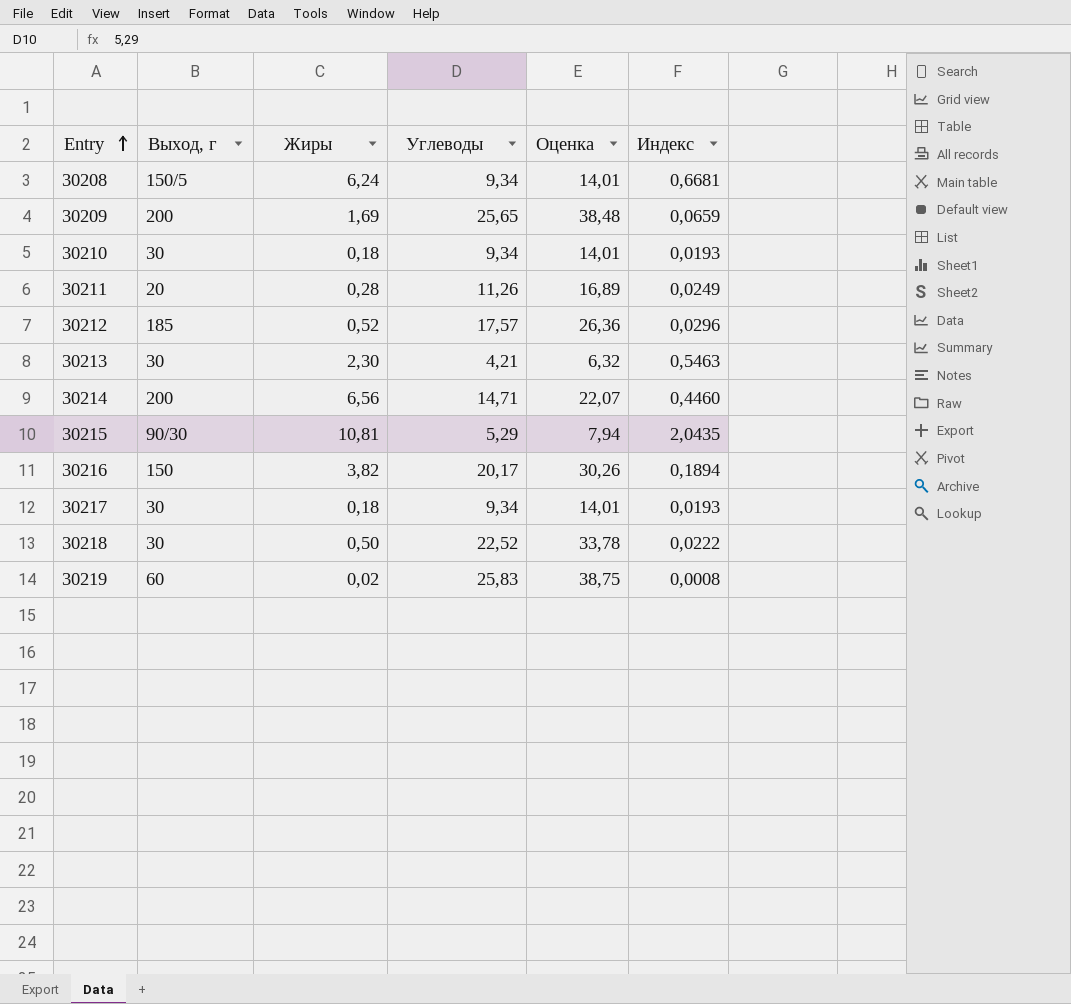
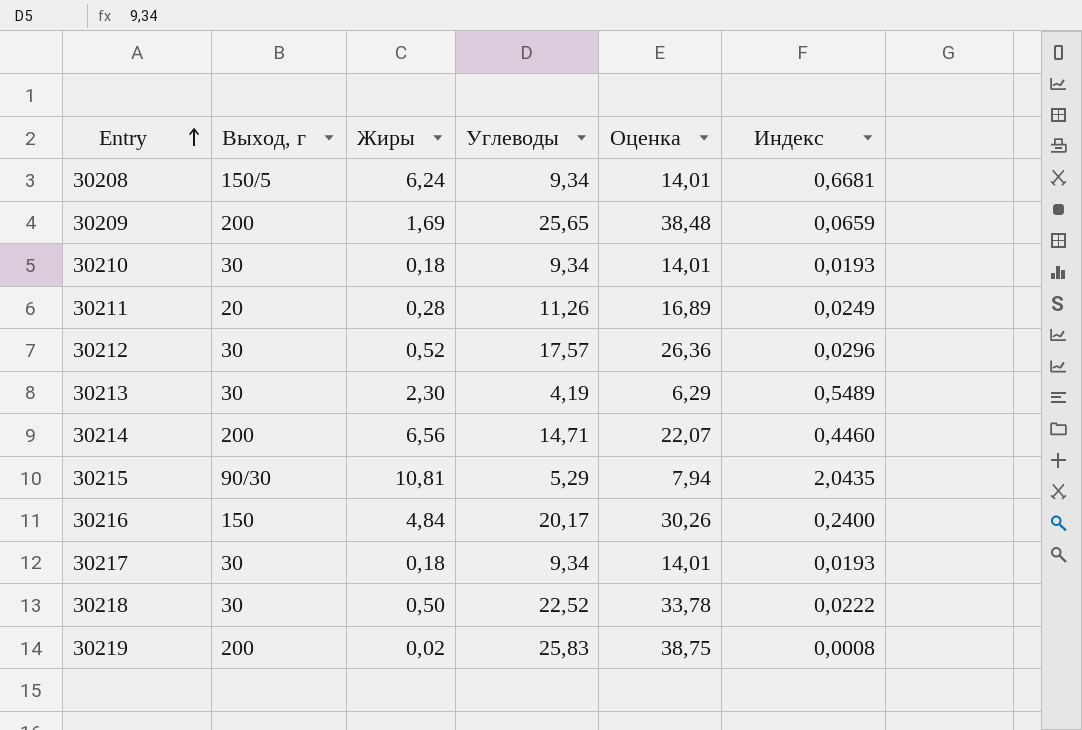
30212 | Выход, г: 185 -> 30
30213 | Углеводы: 4,21 -> 4,19
30213 | Оценка: 6,32 -> 6,29
30213 | Индекс: 0,5463 -> 0,5489
30216 | Жиры: 3,82 -> 4,84
30216 | Индекс: 0,1894 -> 0,2400
30219 | Выход, г: 60 -> 200

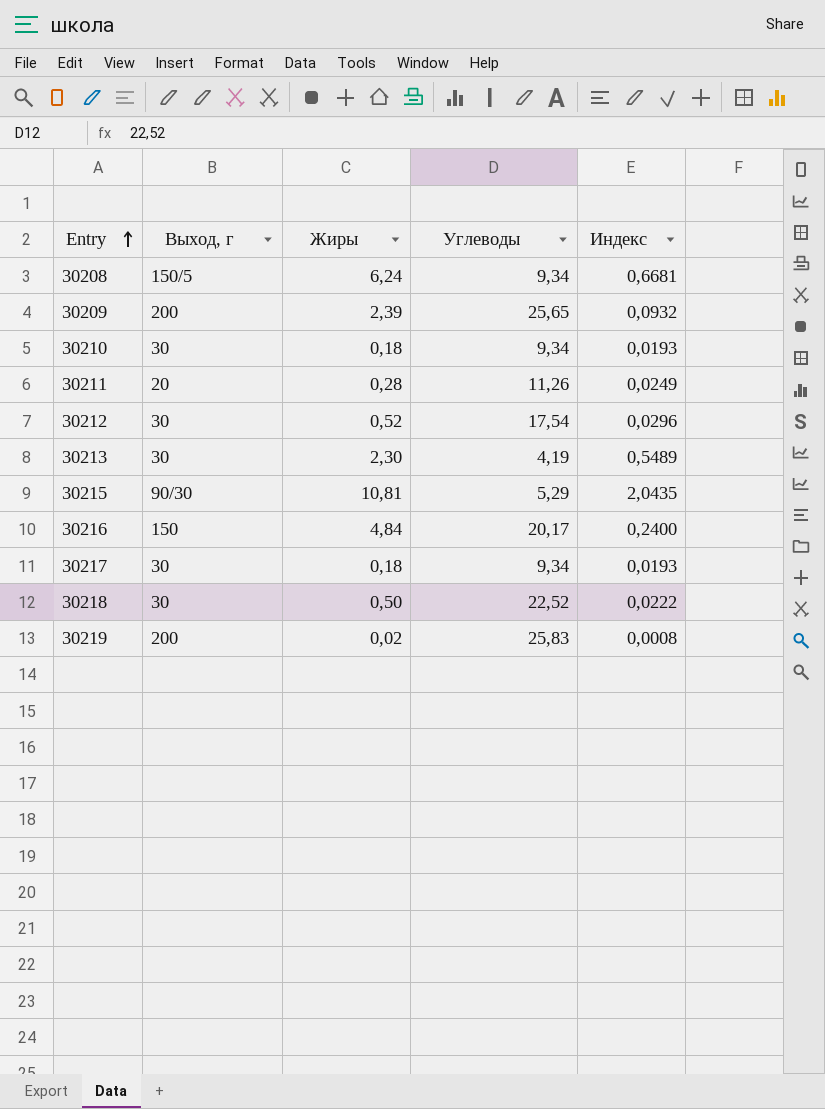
column Оценка | formula: [Углеводы] * 1,5 -> none
row 30214: 200 | 6,56 | 14,71 | 22,07 | 0,4460 -> none
30209 | Жиры: 1,69 -> 2,39
30209 | Индекс: 0,0659 -> 0,0932
30212 | Углеводы: 17,57 -> 17,54

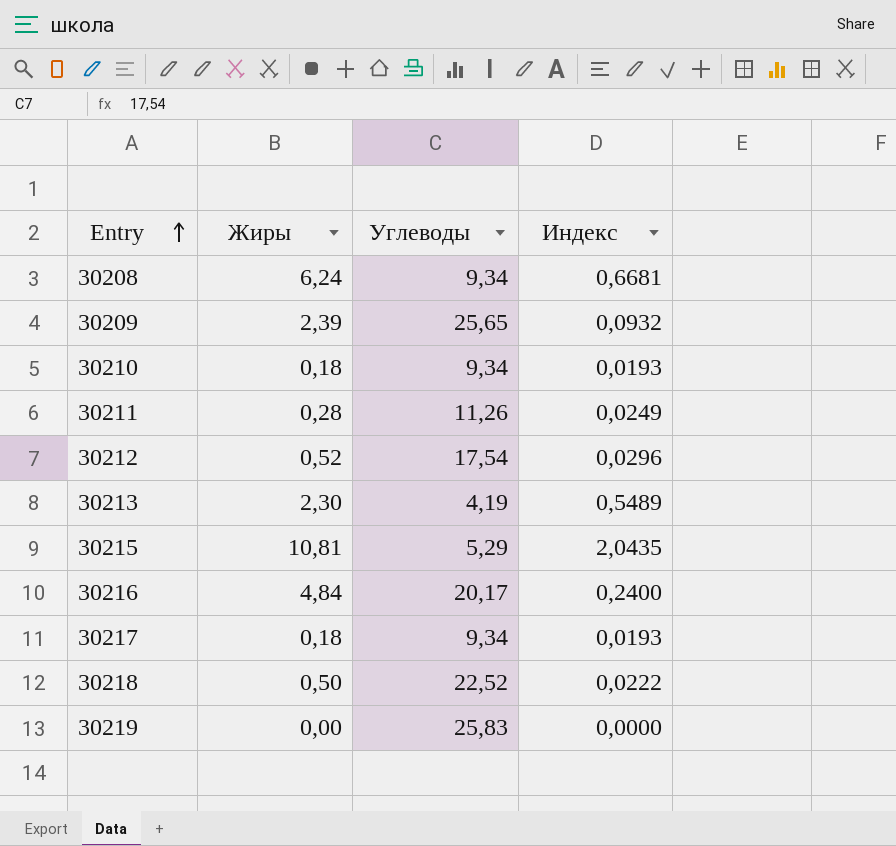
column Выход, г | position: 2 -> none
30219 | Жиры: 0,02 -> 0,00
30219 | Индекс: 0,0008 -> 0,0000

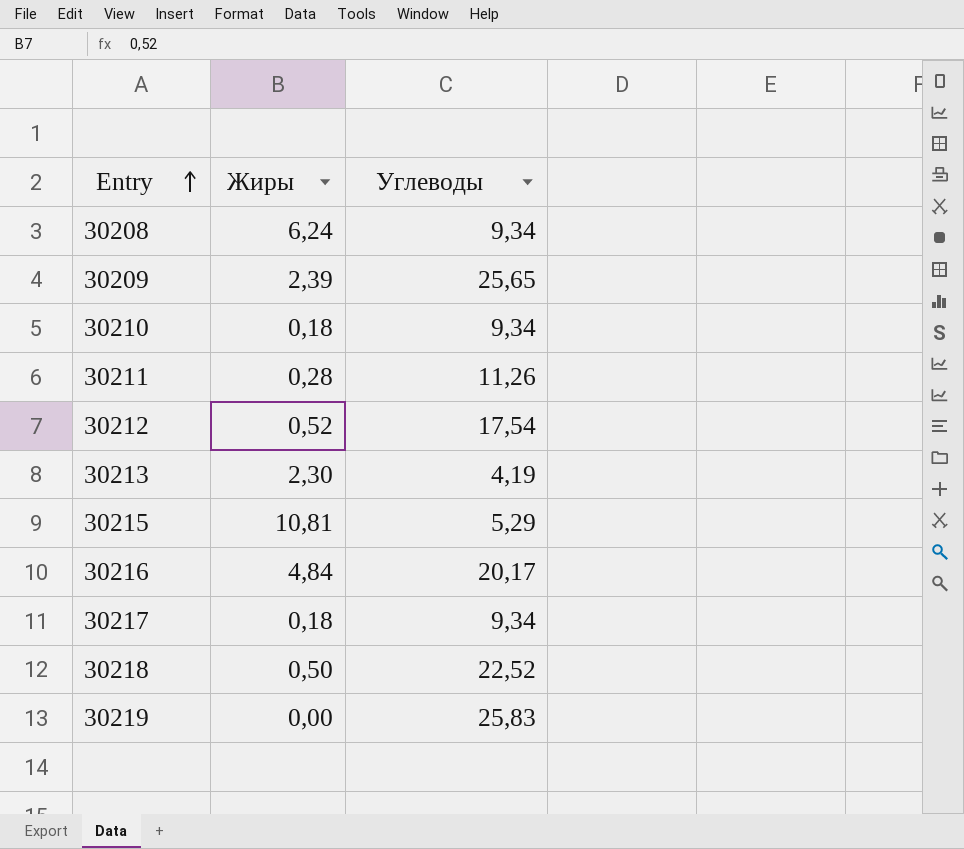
column Индекс | formula: [Жиры] / [Углеводы] -> none

